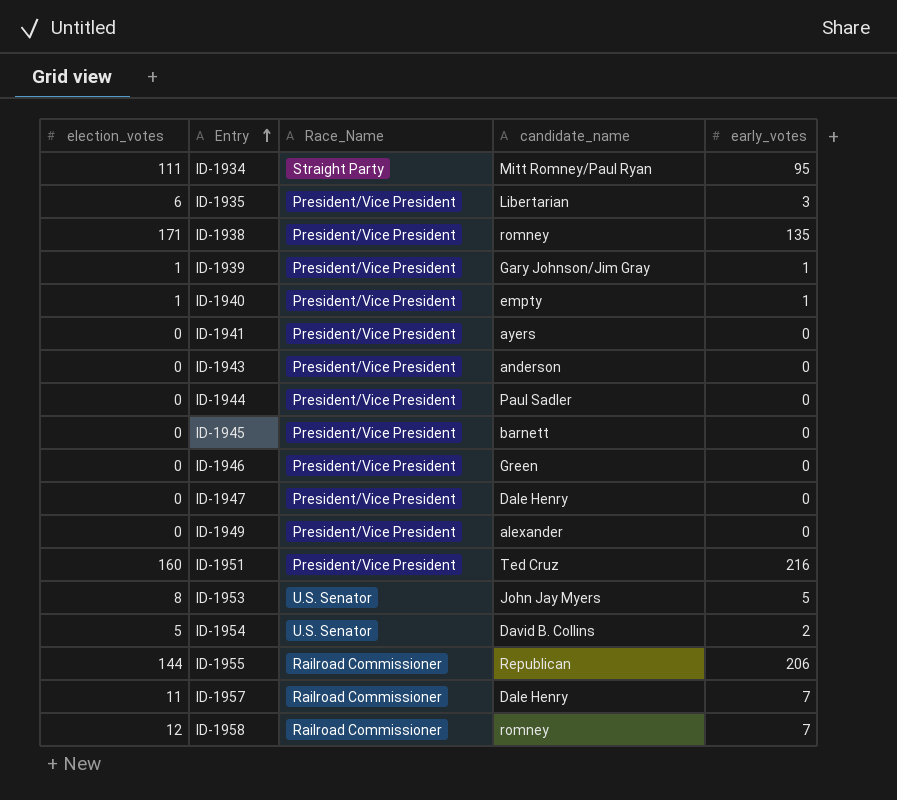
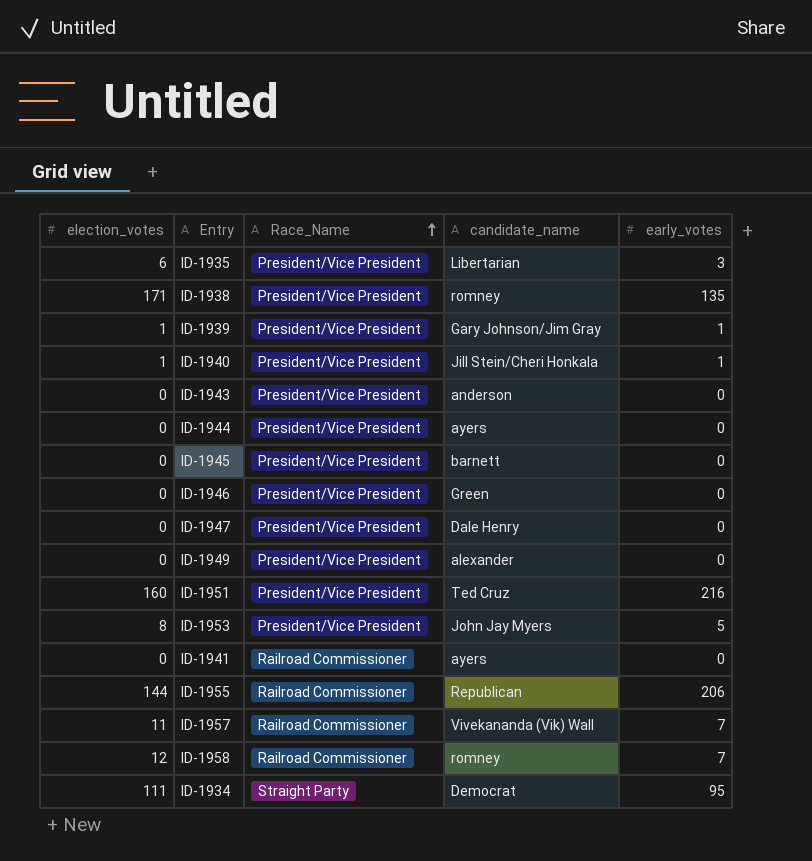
row order: Entry ascending -> Race_Name ascending
row ID-1954: 5 | U.S. Senator | David B. Collins | 2 -> none
ID-1940 | candidate_name: empty -> Jill Stein/Cheri Honkala
ID-1944 | candidate_name: Paul Sadler -> ayers
ID-1953 | Race_Name: U.S. Senator -> President/Vice President
ID-1941 | Race_Name: President/Vice President -> Railroad Commissioner
ID-1957 | candidate_name: Dale Henry -> Vivekananda (Vik) Wall
ID-1934 | candidate_name: Mitt Romney/Paul Ryan -> Democrat

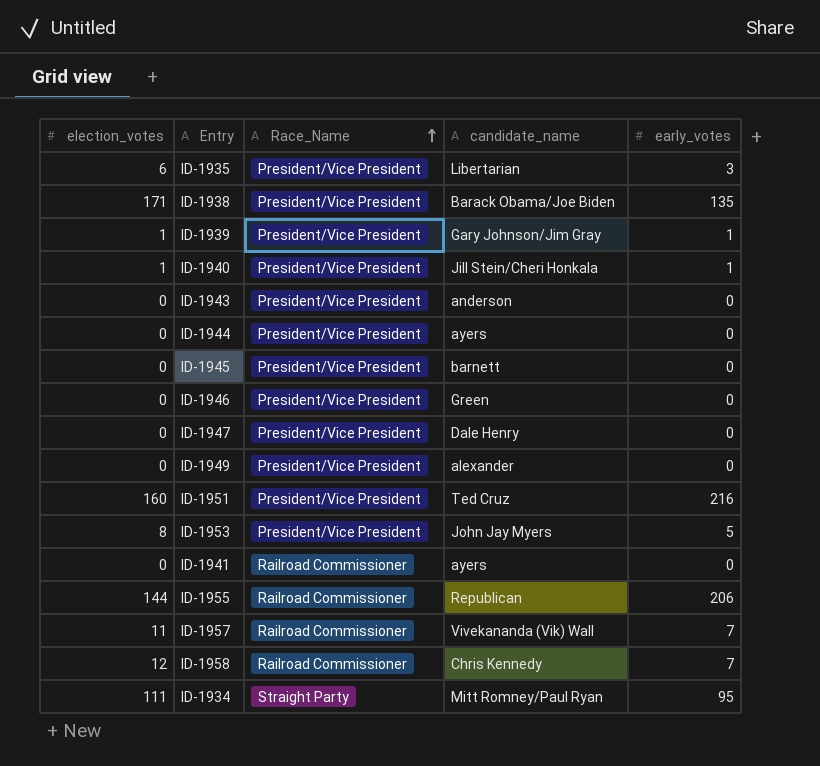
ID-1938 | candidate_name: romney -> Barack Obama/Joe Biden
ID-1958 | candidate_name: romney -> Chris Kennedy
ID-1934 | candidate_name: Democrat -> Mitt Romney/Paul Ryan

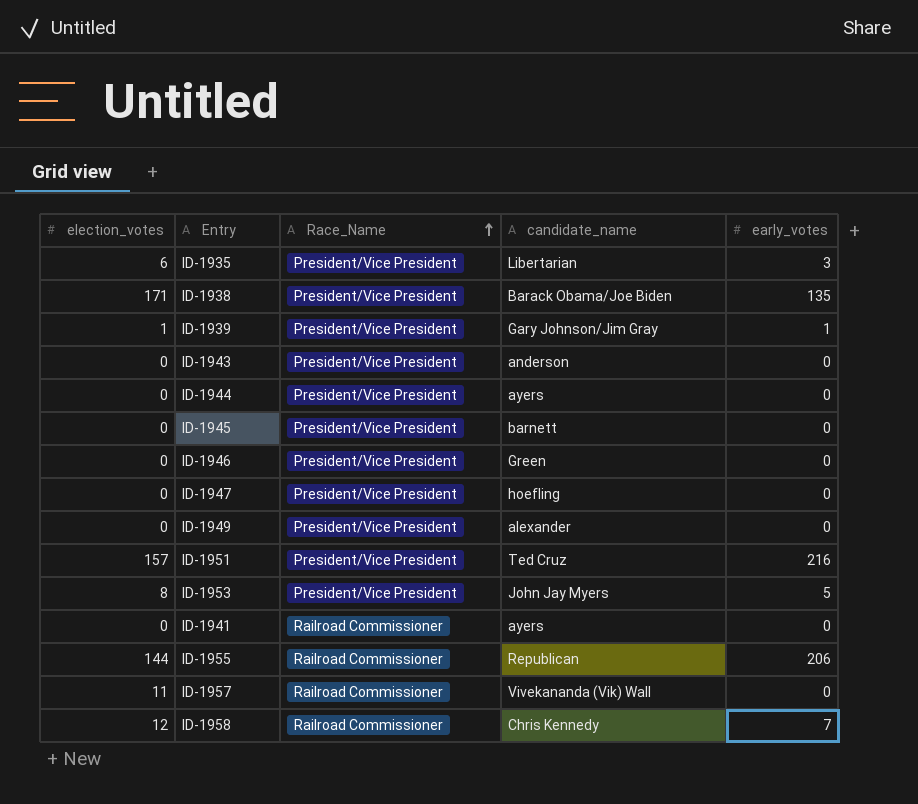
row ID-1940: 1 | President/Vice President | Jill Stein/Cheri Honkala | 1 -> none
row ID-1934: 111 | Straight Party | Mitt Romney/Paul Ryan | 95 -> none
ID-1947 | candidate_name: Dale Henry -> hoefling
ID-1951 | election_votes: 160 -> 157
ID-1957 | early_votes: 7 -> 0

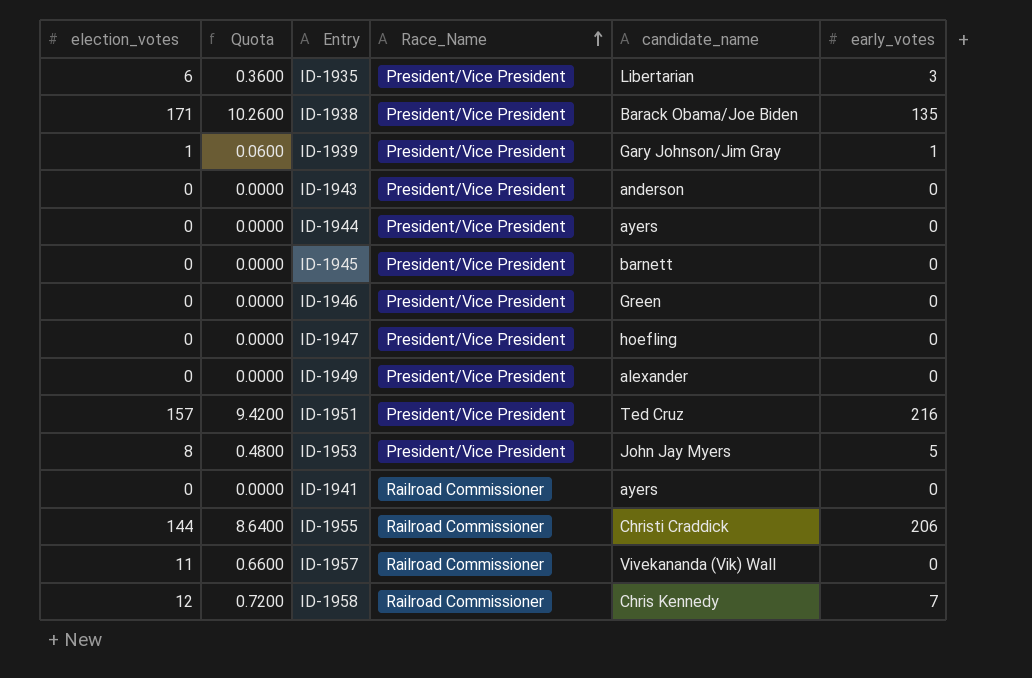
column Quota | formula: none -> [election_votes] * 0.06
ID-1955 | candidate_name: Republican -> Christi Craddick

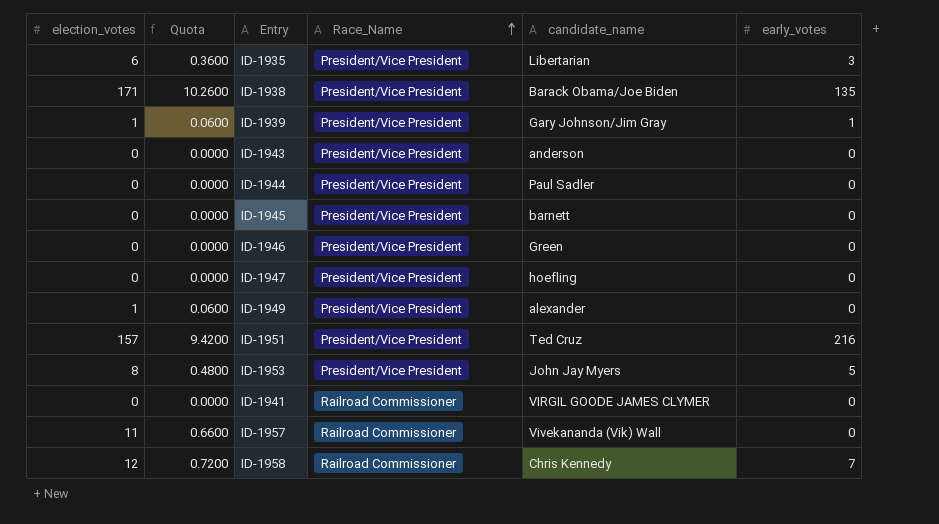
row ID-1955: 144 | 8.6400 | Railroad Commissioner | Christi Craddick | 206 -> none
ID-1944 | candidate_name: ayers -> Paul Sadler
ID-1949 | election_votes: 0 -> 1
ID-1949 | Quota: 0.0000 -> 0.0600
ID-1941 | candidate_name: ayers -> VIRGIL GOODE JAMES CLYMER

